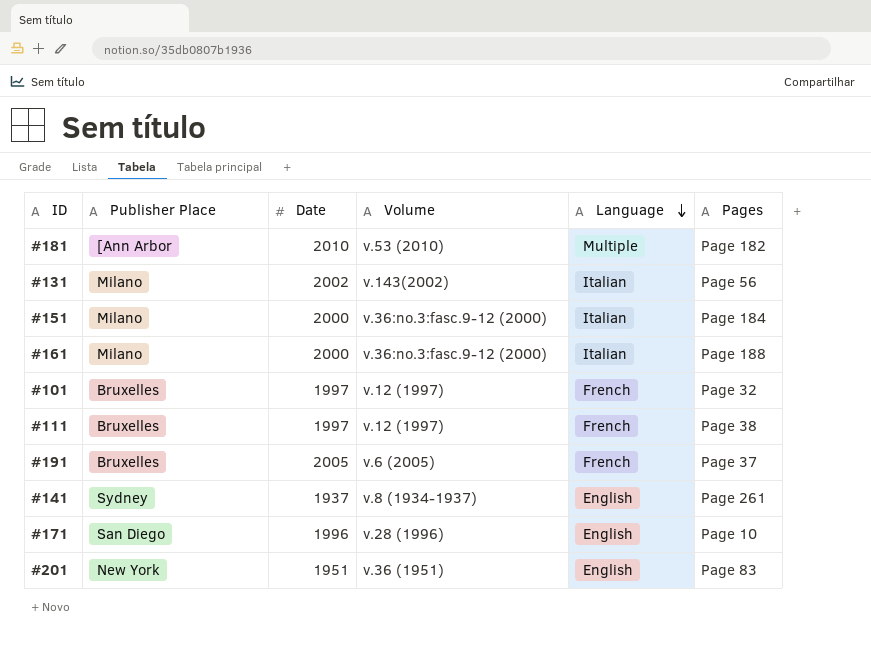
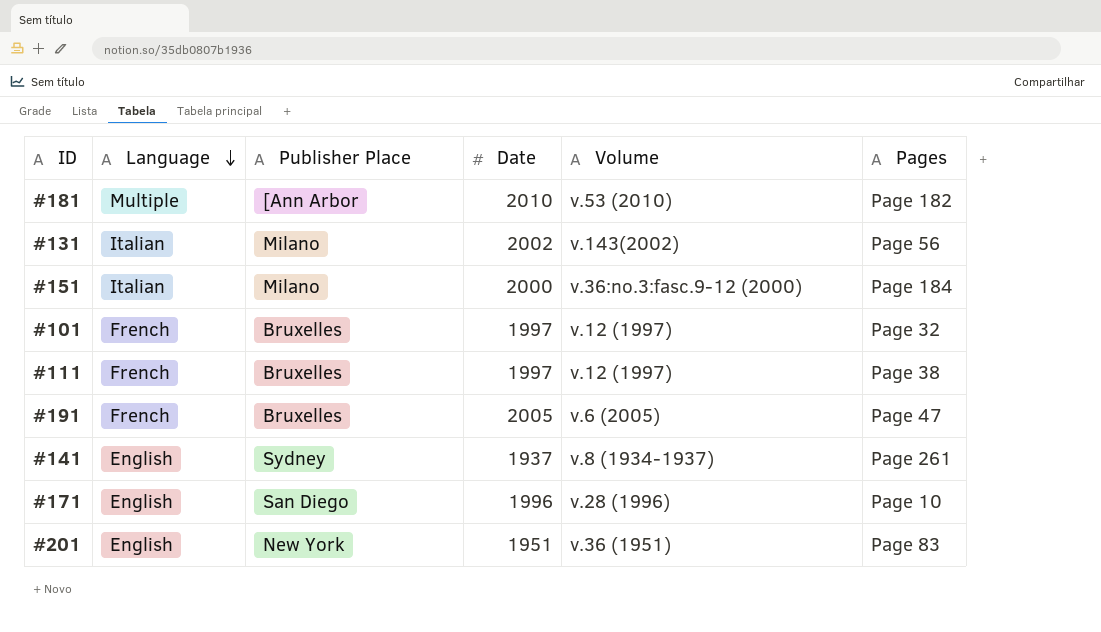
column Language | position: 5 -> 2
row #161: Milano | 2000 | v.36:no.3:fasc.9-12 (2000) | Italian | Page 188 -> none
#191 | Pages: Page 37 -> Page 47

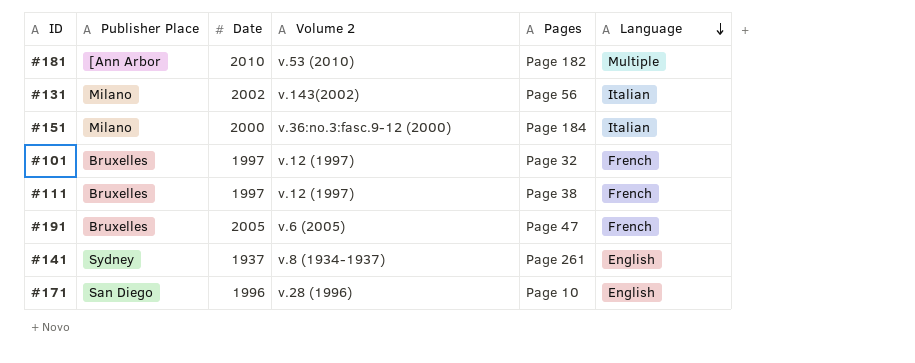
column name: Volume -> Volume 2
column Language | position: 2 -> 6
row #201: English | New York | 1951 | v.36 (1951) | Page 83 -> none

